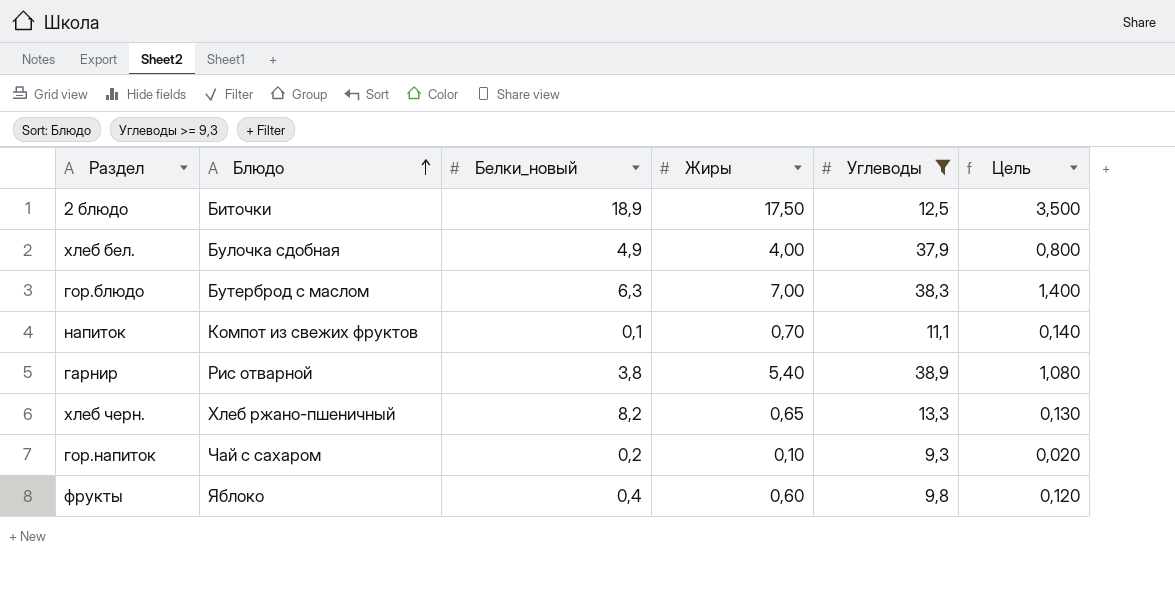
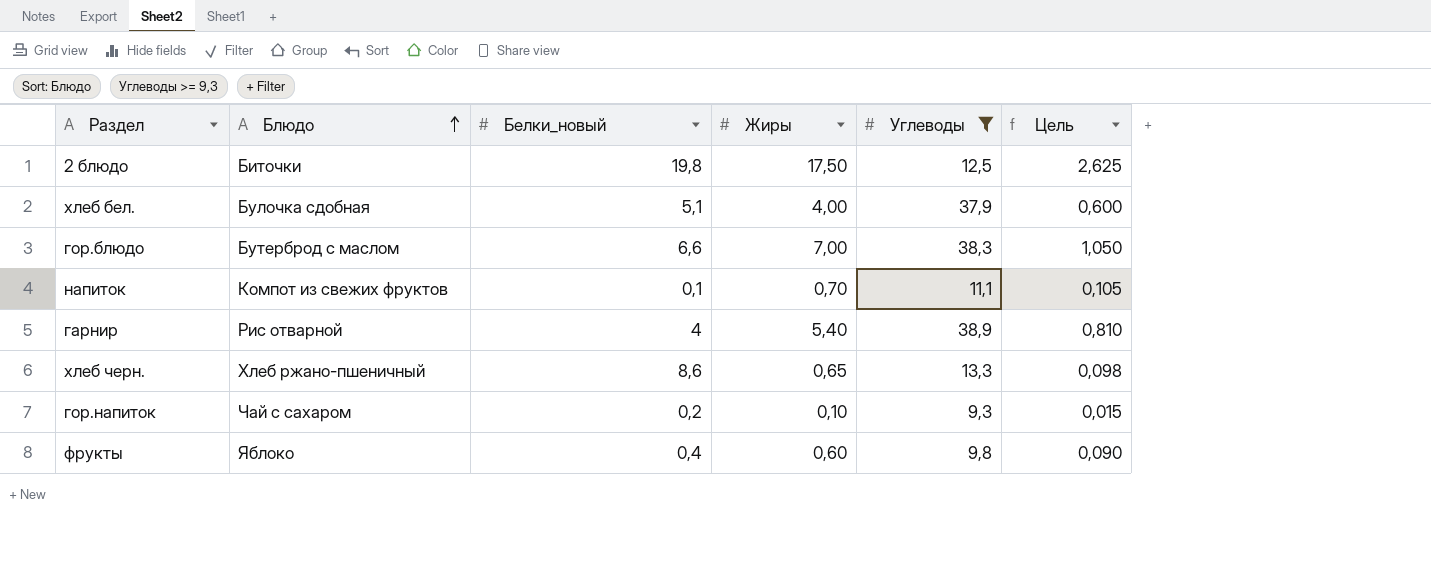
column Цель | formula: [Жиры] * 0,2 -> [Жиры] * 0,15
2 блюдо | Белки_новый: 18,9 -> 19,8
хлеб бел. | Белки_новый: 4,9 -> 5,1
гор.блюдо | Белки_новый: 6,3 -> 6,6
гарнир | Белки_новый: 3,8 -> 4
хлеб черн. | Белки_новый: 8,2 -> 8,6

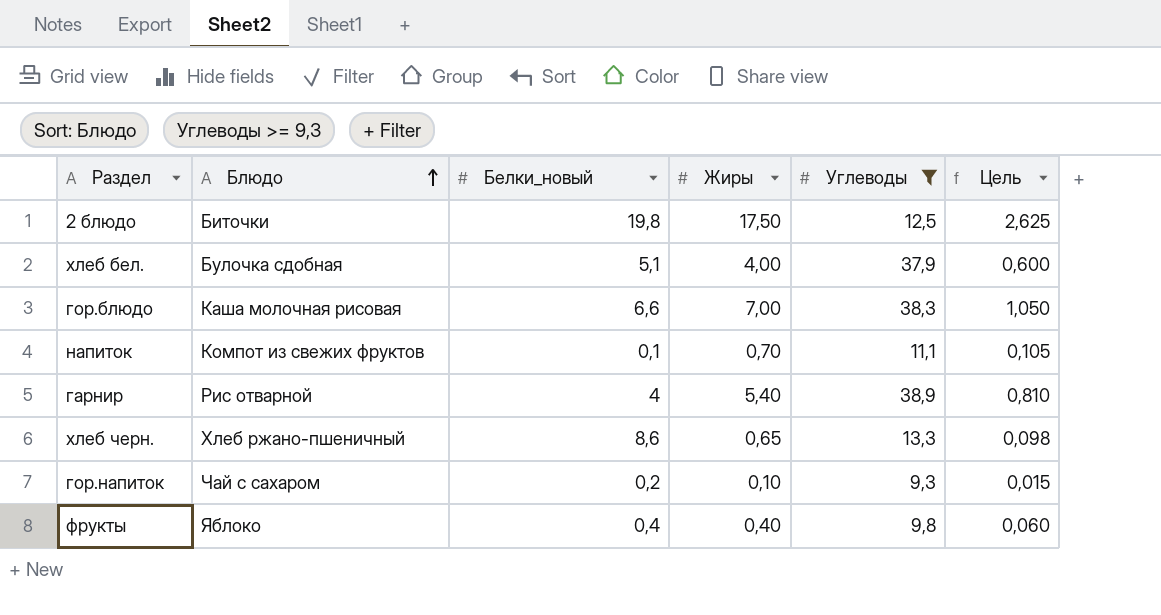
гор.блюдо | Блюдо: Бутерброд с маслом -> Каша молочная рисовая
фрукты | Жиры: 0,60 -> 0,40
фрукты | Цель: 0,090 -> 0,060

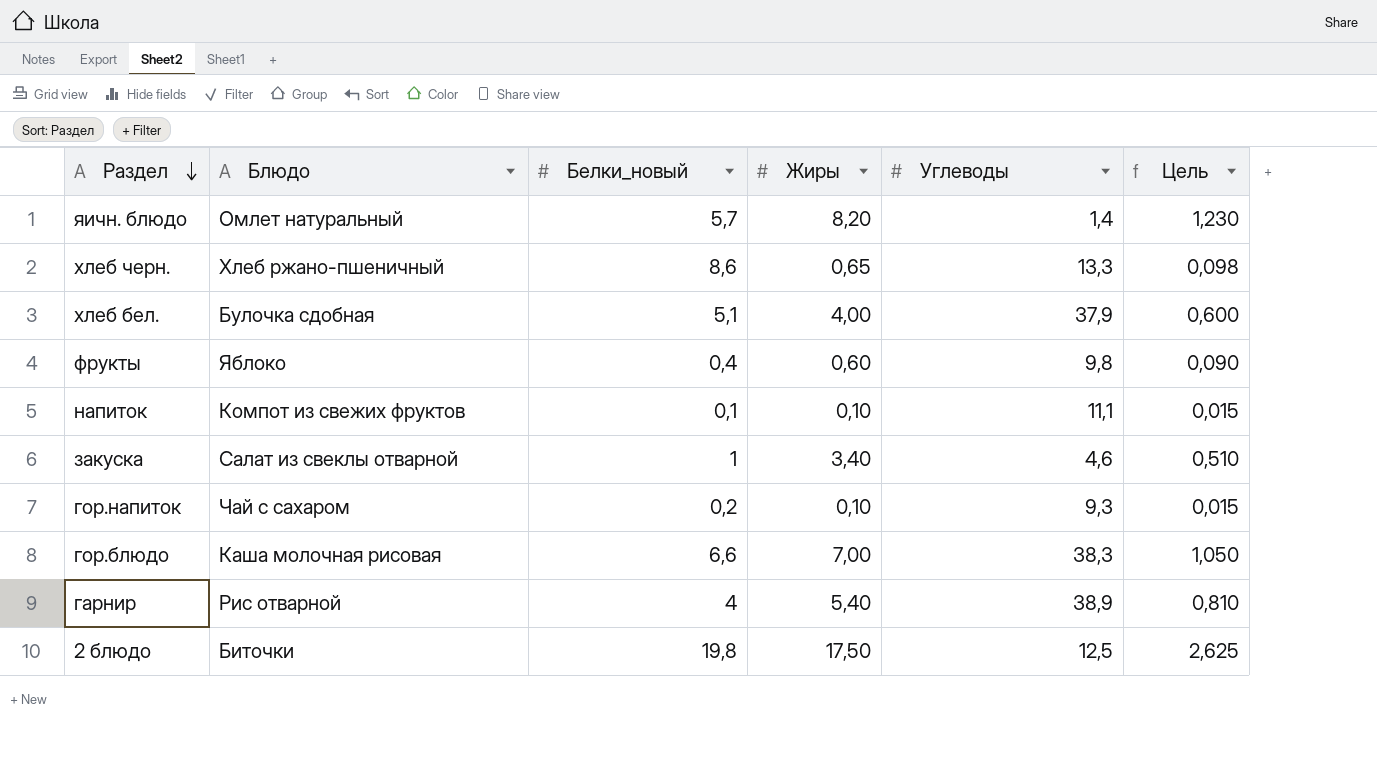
filter: Углеводы >= 9,3 -> none
row order: Блюдо ascending -> Раздел descending
фрукты | Жиры: 0,40 -> 0,60
фрукты | Цель: 0,060 -> 0,090
напиток | Жиры: 0,70 -> 0,10
напиток | Цель: 0,105 -> 0,015

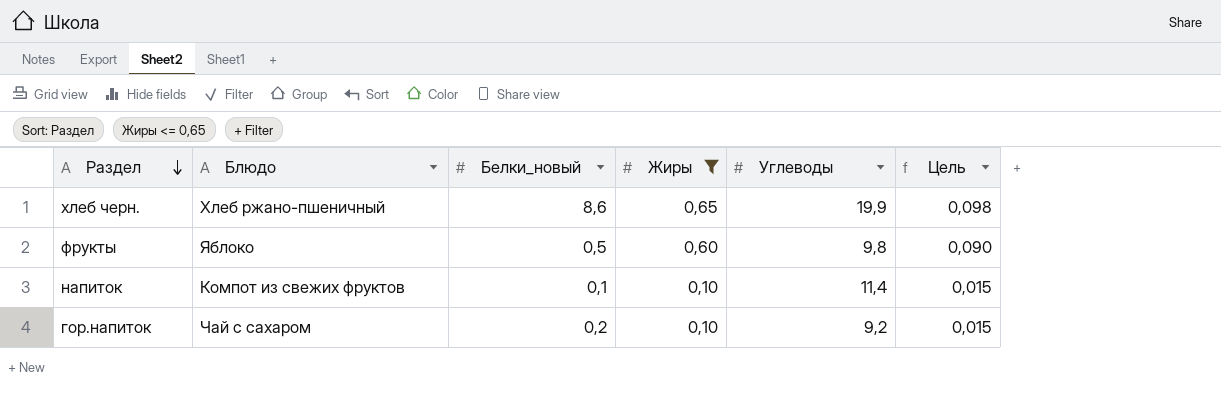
filter: none -> Жиры <= 0,65
хлеб черн. | Углеводы: 13,3 -> 19,9
фрукты | Белки_новый: 0,4 -> 0,5
напиток | Углеводы: 11,1 -> 11,4
гор.напиток | Углеводы: 9,3 -> 9,2

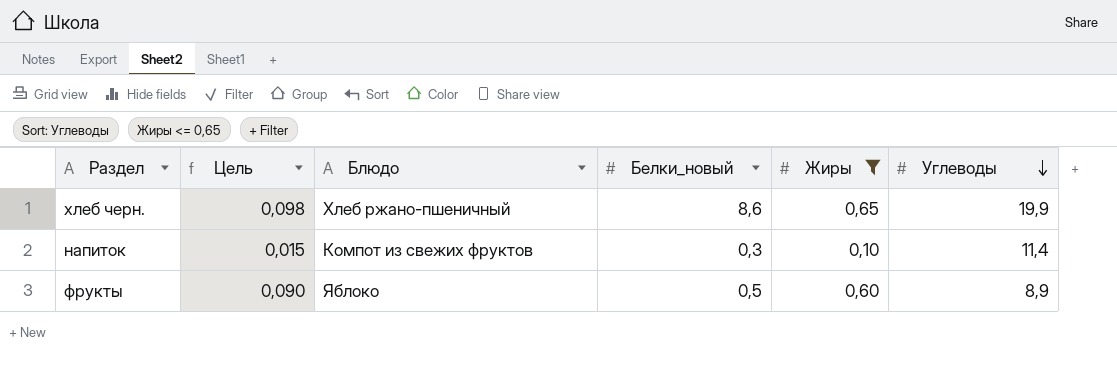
row order: Раздел descending -> Углеводы descending
column Цель | position: 6 -> 2
row гор.напиток: Чай с сахаром | 0,2 | 0,10 | 9,2 | 0,015 -> none
напиток | Белки_новый: 0,1 -> 0,3
фрукты | Углеводы: 9,8 -> 8,9

